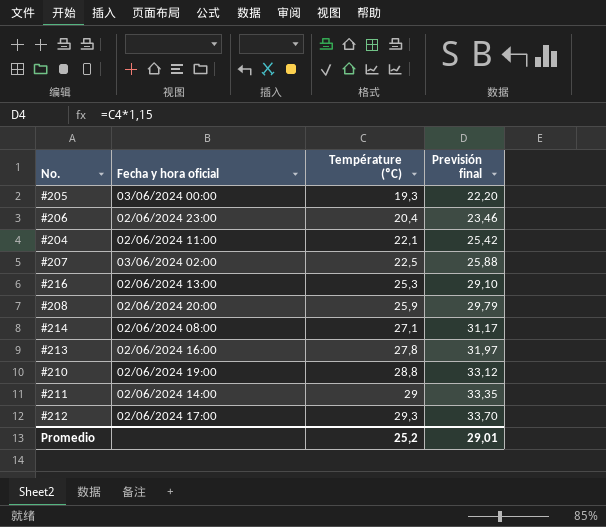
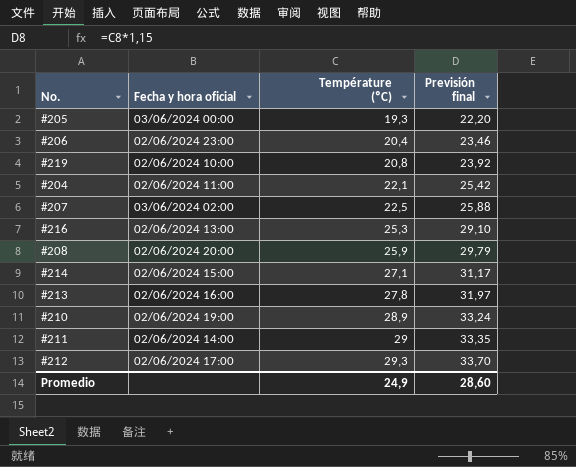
row #219: none -> 02/06/2024 10:00 | 20,8 | 23,92
#214 | Fecha y hora oficial: 02/06/2024 08:00 -> 02/06/2024 15:00
#210 | Température (ºC): 28,8 -> 28,9
#210 | Previsión final: 33,12 -> 33,24
Promedio | Température (ºC): 25,2 -> 24,9
Promedio | Previsión final: 29,01 -> 28,60

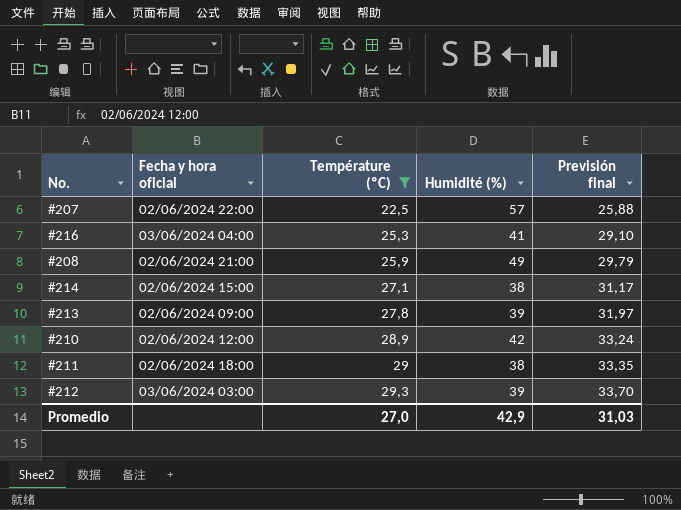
filter: none -> Température (ºC) >= 22,5
column Humidité (%) | position: none -> 4
#207 | Fecha y hora oficial: 03/06/2024 02:00 -> 02/06/2024 22:00
#216 | Fecha y hora oficial: 02/06/2024 13:00 -> 03/06/2024 04:00
#208 | Fecha y hora oficial: 02/06/2024 20:00 -> 02/06/2024 21:00
#213 | Fecha y hora oficial: 02/06/2024 16:00 -> 02/06/2024 09:00
#210 | Fecha y hora oficial: 02/06/2024 19:00 -> 02/06/2024 12:00
#211 | Fecha y hora oficial: 02/06/2024 14:00 -> 02/06/2024 18:00
#212 | Fecha y hora oficial: 02/06/2024 17:00 -> 03/06/2024 03:00
Promedio | Température (ºC): 24,9 -> 27,0
Promedio | Previsión final: 28,60 -> 31,03

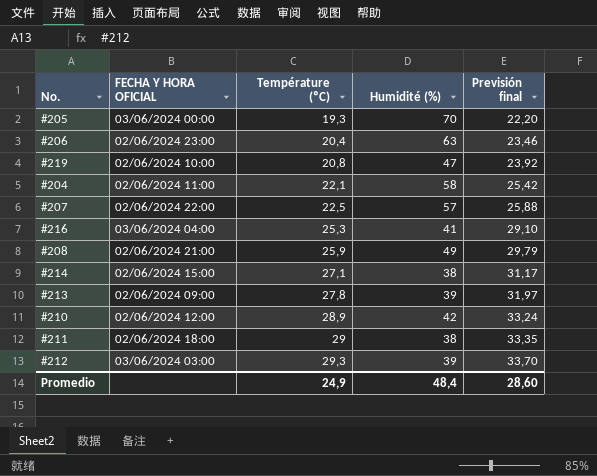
filter: Température (ºC) >= 22,5 -> none
column name: Fecha y hora oficial -> FECHA Y HORA OFICIAL
Promedio | Température (ºC): 27,0 -> 24,9
Promedio | Humidité (%): 42,9 -> 48,4
Promedio | Previsión final: 31,03 -> 28,60

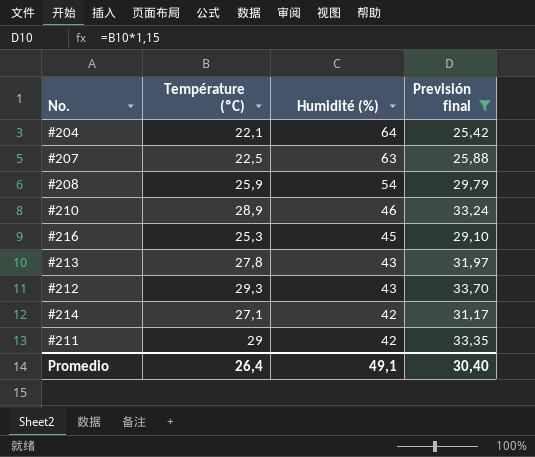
filter: none -> Previsión final >= 25,42
row order: Température (ºC) ascending -> Humidité (%) descending
column FECHA Y HORA OFICIAL | position: 2 -> none
#204 | Humidité (%): 58 -> 64
#207 | Humidité (%): 57 -> 63
#208 | Humidité (%): 49 -> 54
#210 | Humidité (%): 42 -> 46
#216 | Humidité (%): 41 -> 45
#213 | Humidité (%): 39 -> 43
#212 | Humidité (%): 39 -> 43
#214 | Humidité (%): 38 -> 42
#211 | Humidité (%): 38 -> 42
Promedio | Température (ºC): 24,9 -> 26,4
Promedio | Humidité (%): 48,4 -> 49,1
Promedio | Previsión final: 28,60 -> 30,40

